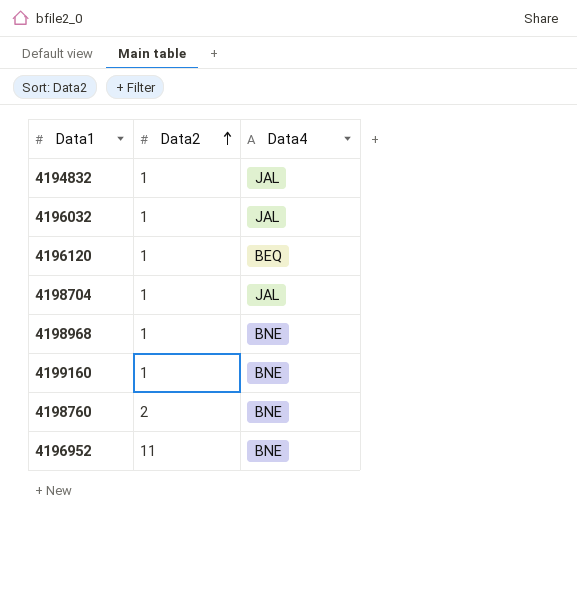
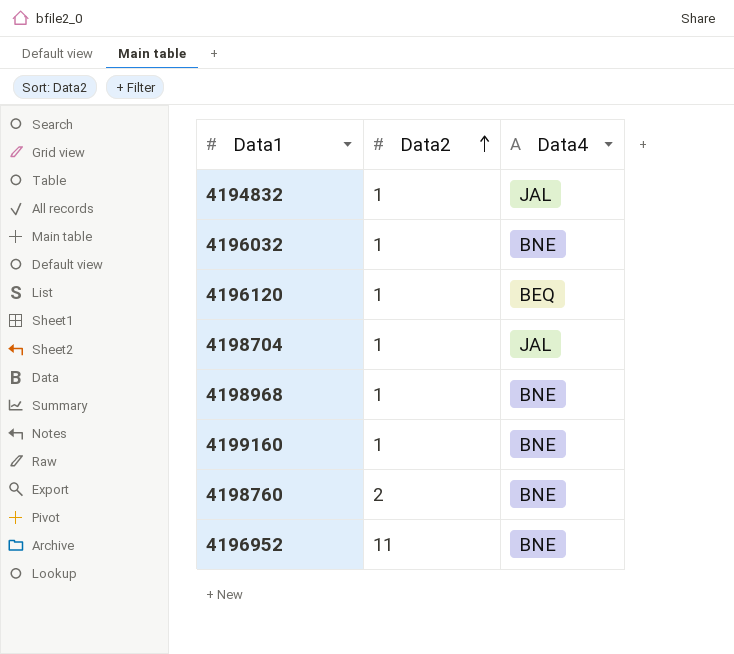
4196032 | Data4: JAL -> BNE

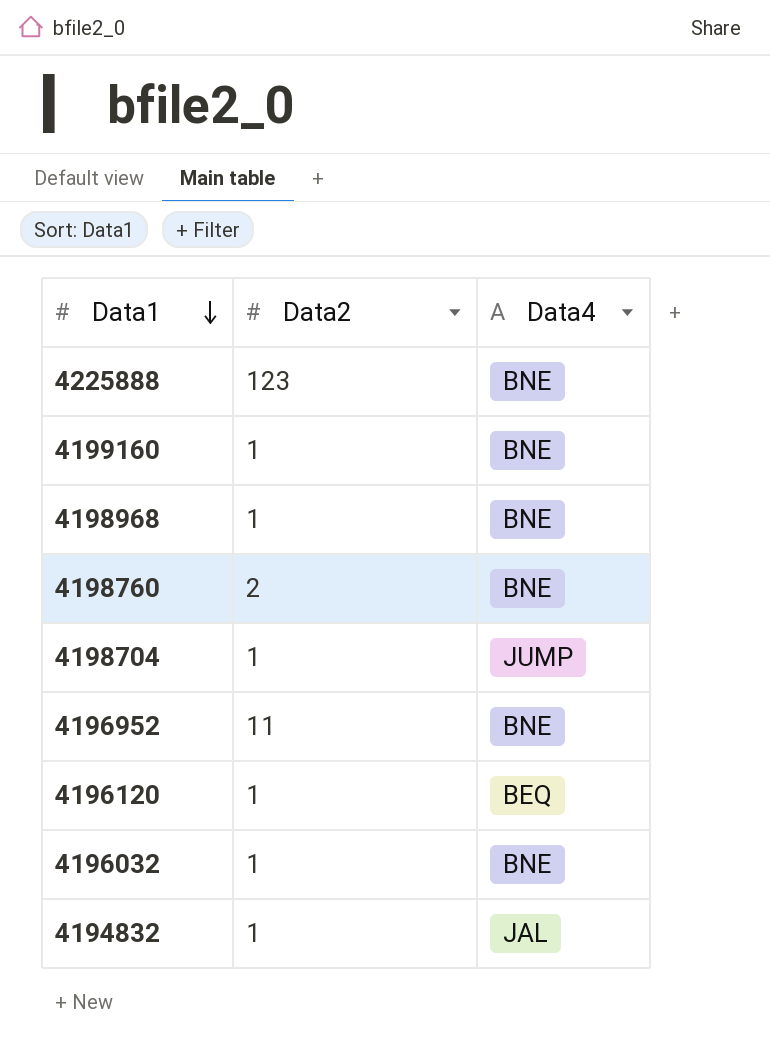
row order: Data2 ascending -> Data1 descending
row 4225888: none -> 123 | BNE
4198704 | Data4: JAL -> JUMP

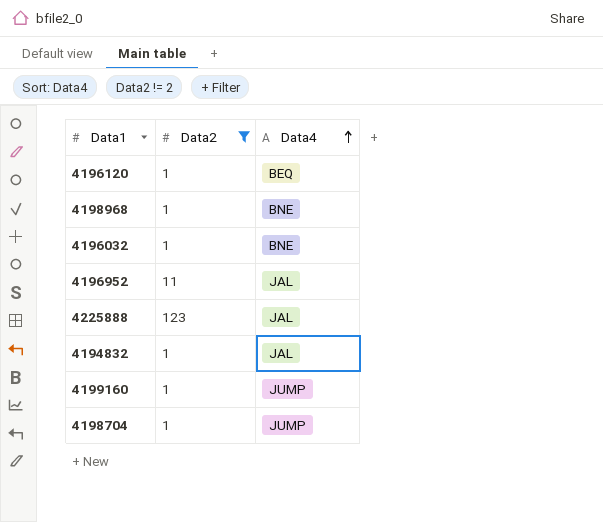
filter: none -> Data2 != 2
row order: Data1 descending -> Data4 ascending
4196952 | Data4: BNE -> JAL
4225888 | Data4: BNE -> JAL
4199160 | Data4: BNE -> JUMP

